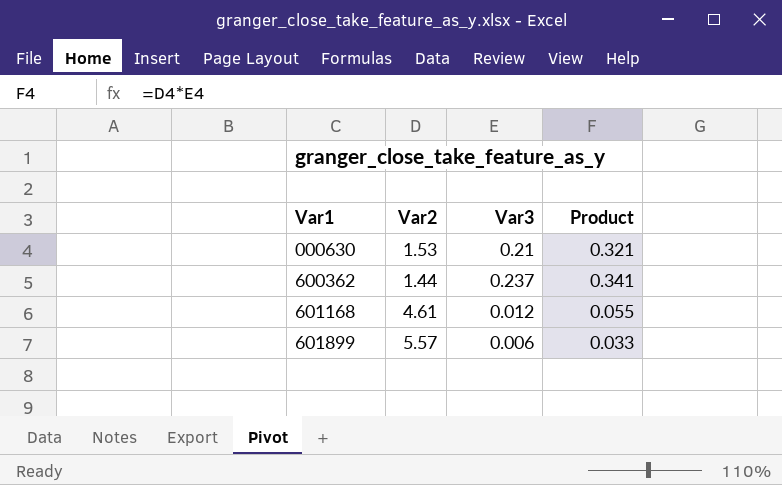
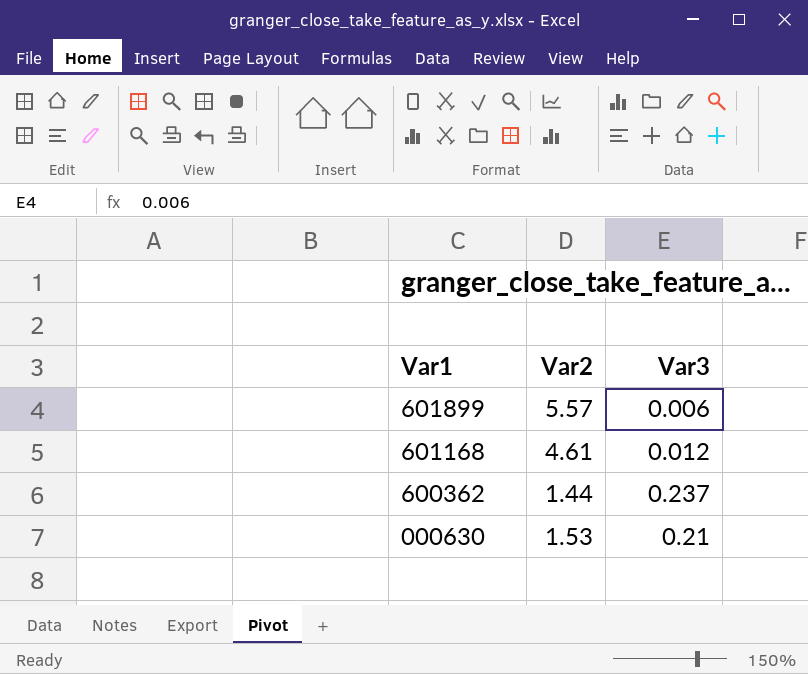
row order: Var1 ascending -> Var1 descending
column Product | formula: [Var2] * [Var3] -> none

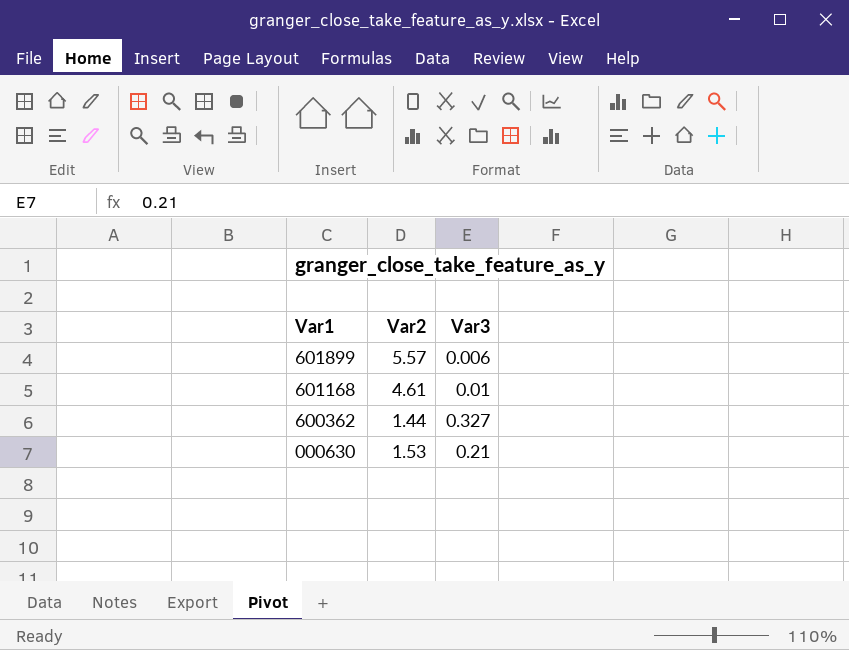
601168 | Var3: 0.012 -> 0.01
600362 | Var3: 0.237 -> 0.327

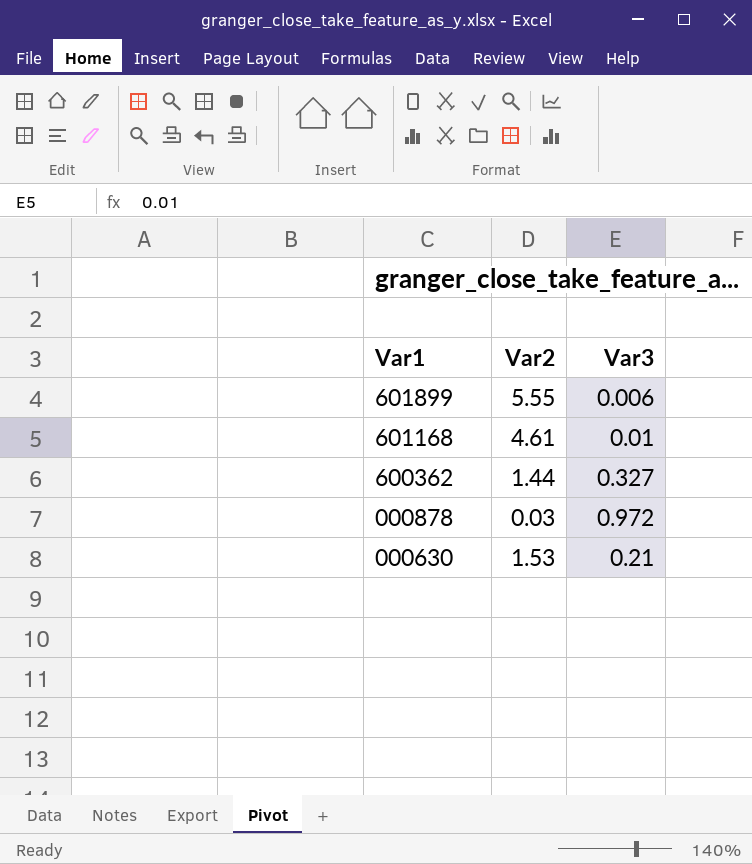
601899 | Var2: 5.57 -> 5.55
row 000878: none -> 0.03 | 0.972

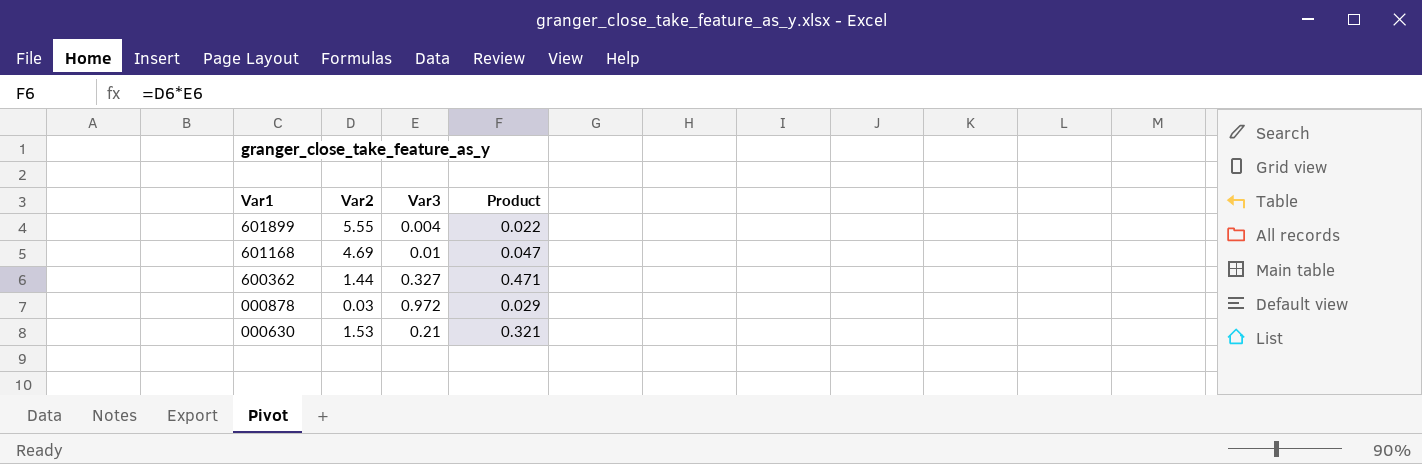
column Product | formula: none -> [Var2] * [Var3]
601899 | Var3: 0.006 -> 0.004
601168 | Var2: 4.61 -> 4.69

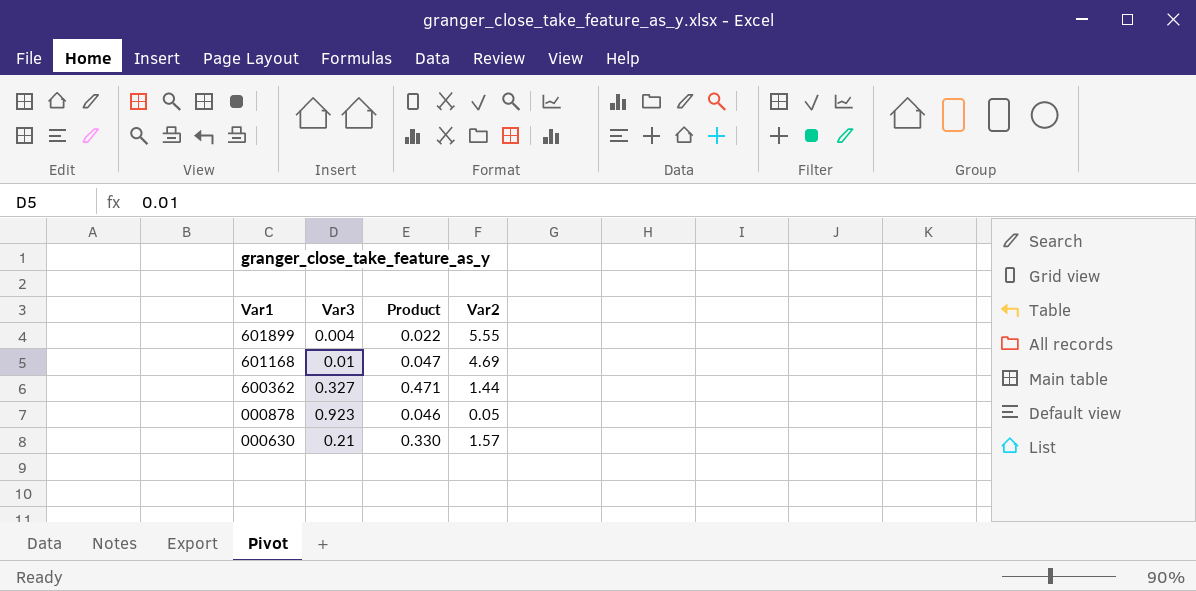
column Var2 | position: 2 -> 4
000878 | Var3: 0.972 -> 0.923
000878 | Product: 0.029 -> 0.046
000878 | Var2: 0.03 -> 0.05
000630 | Product: 0.321 -> 0.330
000630 | Var2: 1.53 -> 1.57

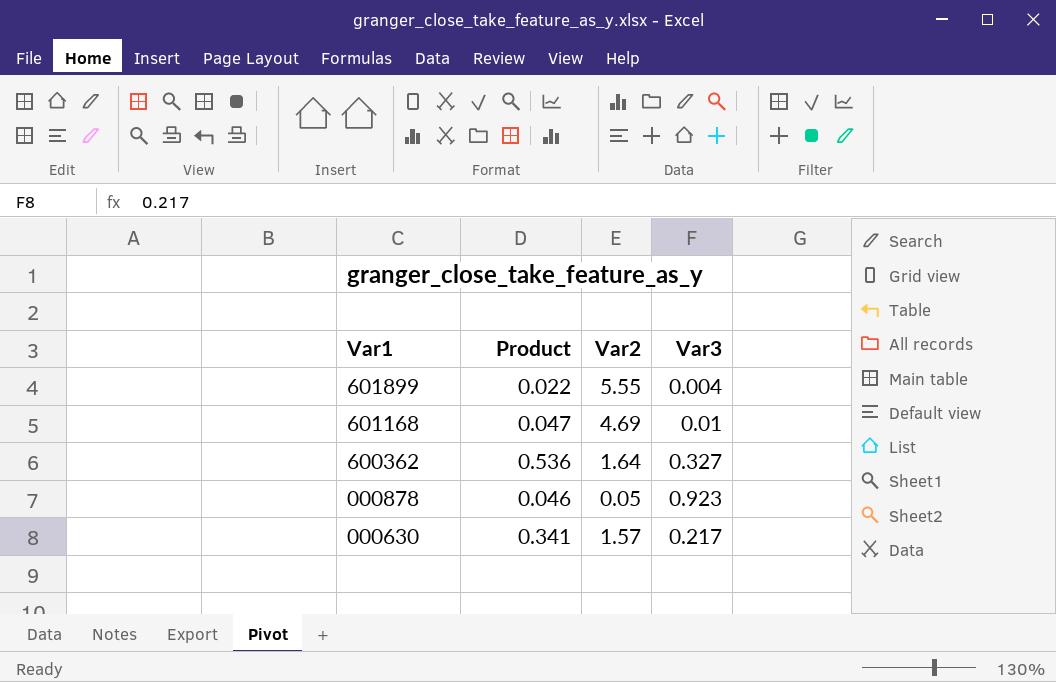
column Var3 | position: 2 -> 4
600362 | Product: 0.471 -> 0.536
600362 | Var2: 1.44 -> 1.64
000630 | Product: 0.330 -> 0.341
000630 | Var3: 0.21 -> 0.217

